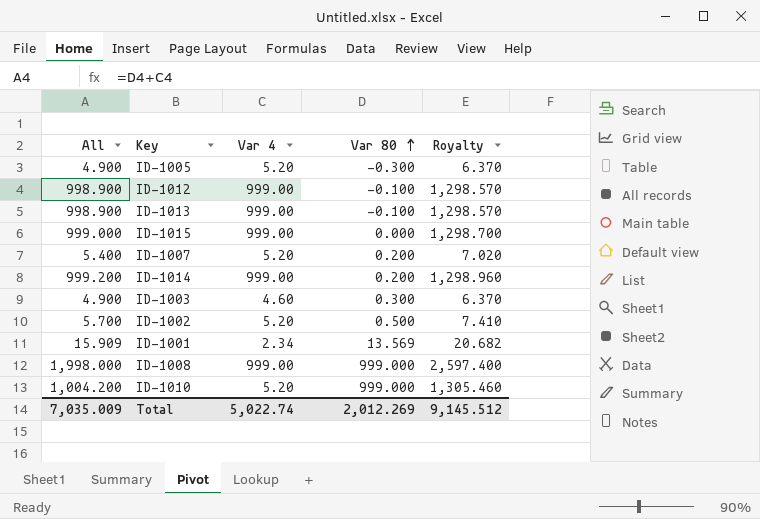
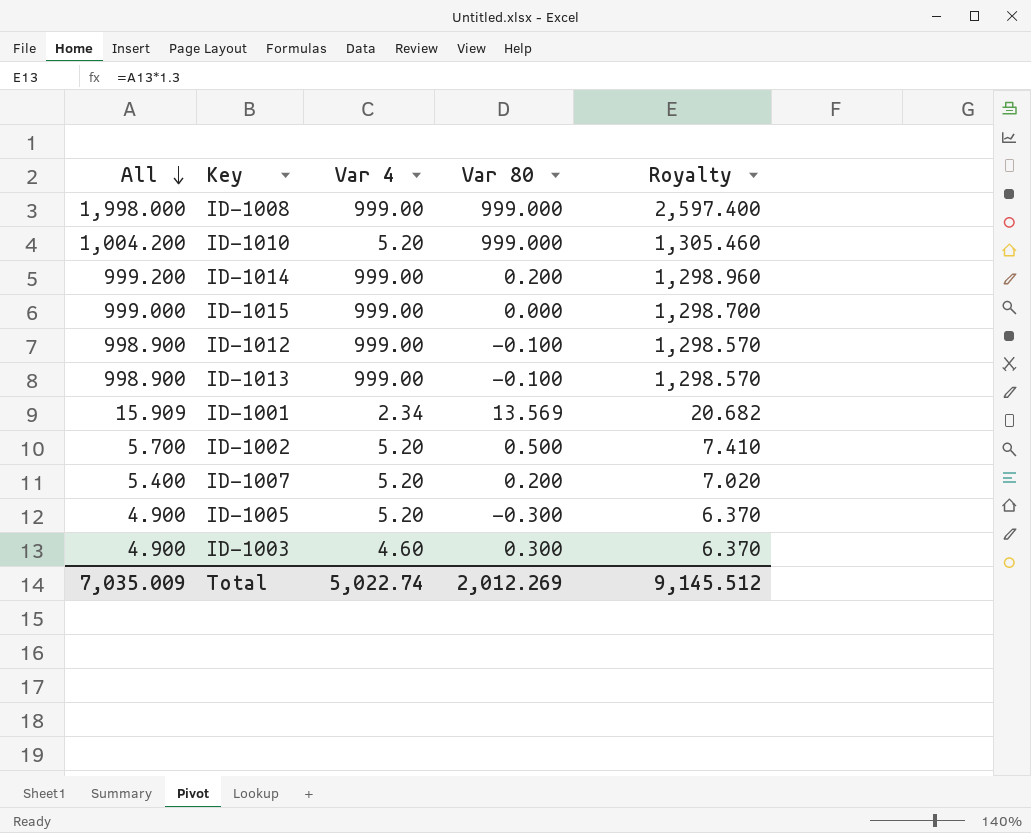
row order: Var 80 ascending -> All descending

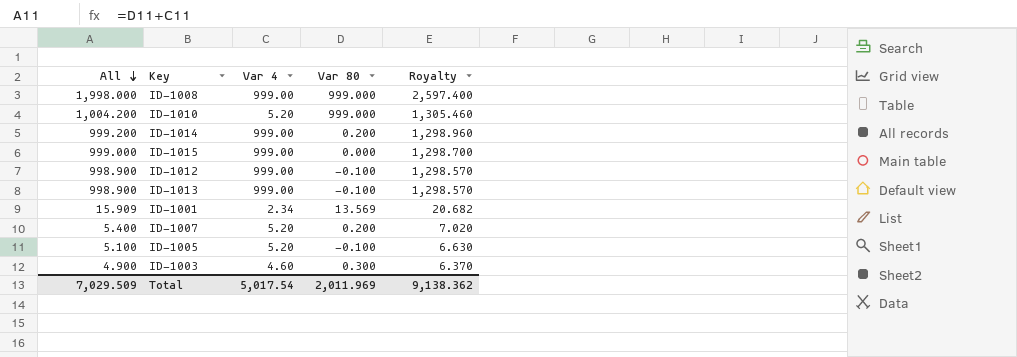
row ID-1002: 5.700 | 5.20 | 0.500 | 7.410 -> none
ID-1005 | All: 4.900 -> 5.100
ID-1005 | Var 80: -0.300 -> -0.100
ID-1005 | Royalty: 6.370 -> 6.630
Total | All: 7,035.009 -> 7,029.509
Total | Var 4: 5,022.74 -> 5,017.54
Total | Var 80: 2,012.269 -> 2,011.969
Total | Royalty: 9,145.512 -> 9,138.362

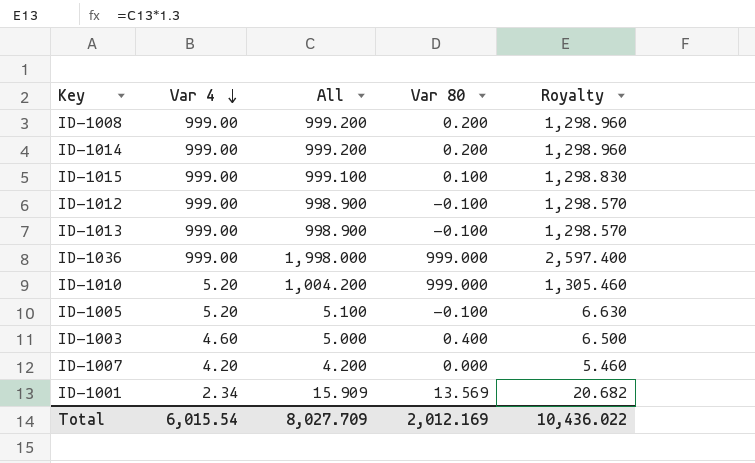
row order: All descending -> Var 4 descending
column All | position: 1 -> 3
ID-1008 | All: 1,998.000 -> 999.200
ID-1008 | Var 80: 999.000 -> 0.200
ID-1008 | Royalty: 2,597.400 -> 1,298.960
ID-1015 | All: 999.000 -> 999.100
ID-1015 | Var 80: 0.000 -> 0.100
ID-1015 | Royalty: 1,298.700 -> 1,298.830
row ID-1036: none -> 999.00 | 1,998.000 | 999.000 | 2,597.400
ID-1003 | All: 4.900 -> 5.000
ID-1003 | Var 80: 0.300 -> 0.400
ID-1003 | Royalty: 6.370 -> 6.500
ID-1007 | Var 4: 5.20 -> 4.20
ID-1007 | All: 5.400 -> 4.200
ID-1007 | Var 80: 0.200 -> 0.000
ID-1007 | Royalty: 7.020 -> 5.460
Total | Var 4: 5,017.54 -> 6,015.54
Total | All: 7,029.509 -> 8,027.709
Total | Var 80: 2,011.969 -> 2,012.169
Total | Royalty: 9,138.362 -> 10,436.022

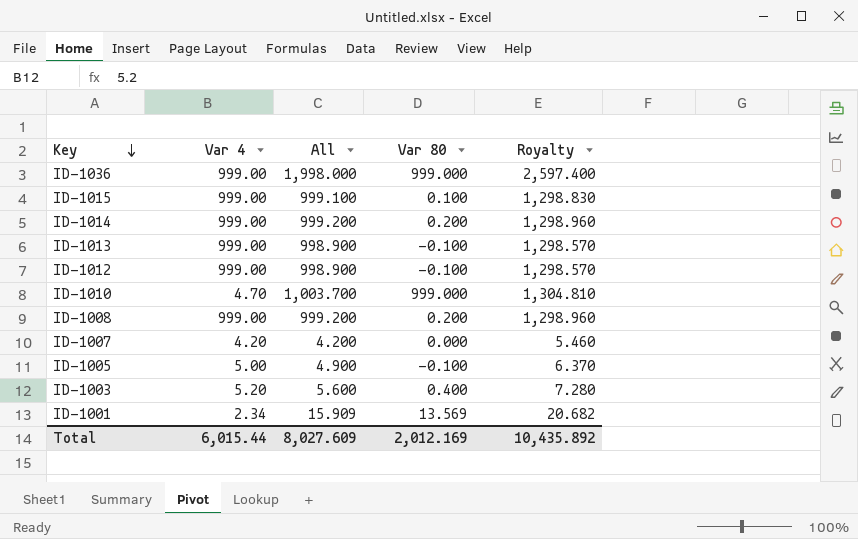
row order: Var 4 descending -> Key descending
ID-1010 | Var 4: 5.20 -> 4.70
ID-1010 | All: 1,004.200 -> 1,003.700
ID-1010 | Royalty: 1,305.460 -> 1,304.810
ID-1005 | Var 4: 5.20 -> 5.00
ID-1005 | All: 5.100 -> 4.900
ID-1005 | Royalty: 6.630 -> 6.370
ID-1003 | Var 4: 4.60 -> 5.20
ID-1003 | All: 5.000 -> 5.600
ID-1003 | Royalty: 6.500 -> 7.280
Total | Var 4: 6,015.54 -> 6,015.44
Total | All: 8,027.709 -> 8,027.609
Total | Royalty: 10,436.022 -> 10,435.892

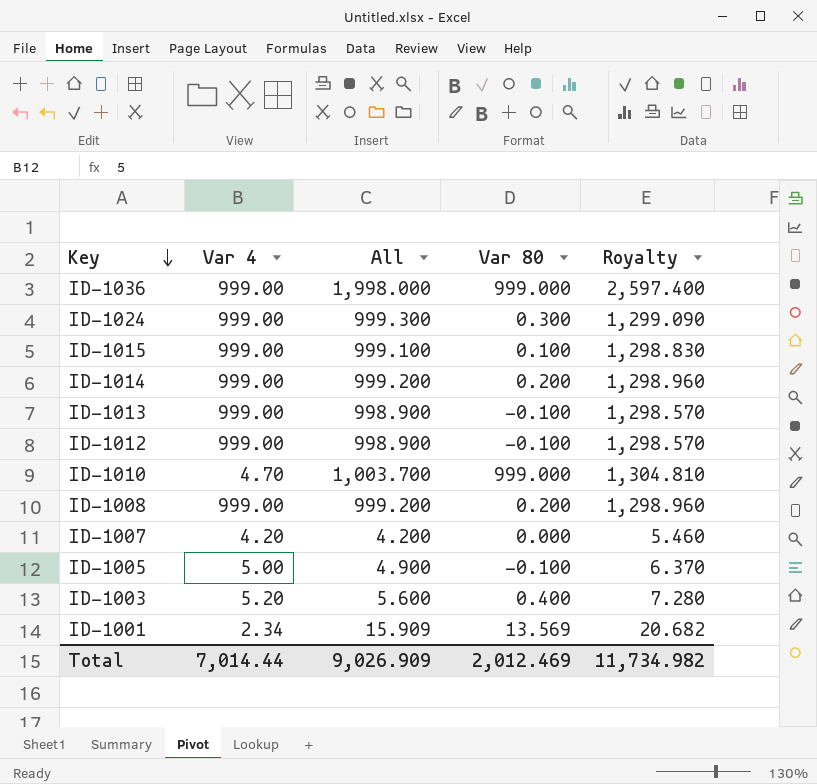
row ID-1024: none -> 999.00 | 999.300 | 0.300 | 1,299.090
Total | Var 4: 6,015.44 -> 7,014.44
Total | All: 8,027.609 -> 9,026.909
Total | Var 80: 2,012.169 -> 2,012.469
Total | Royalty: 10,435.892 -> 11,734.982

